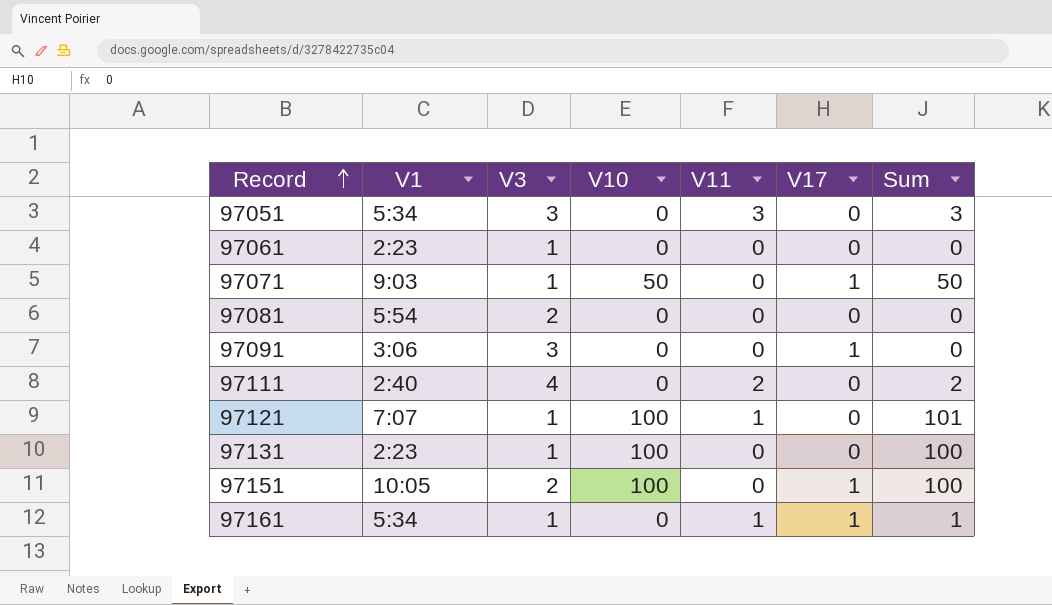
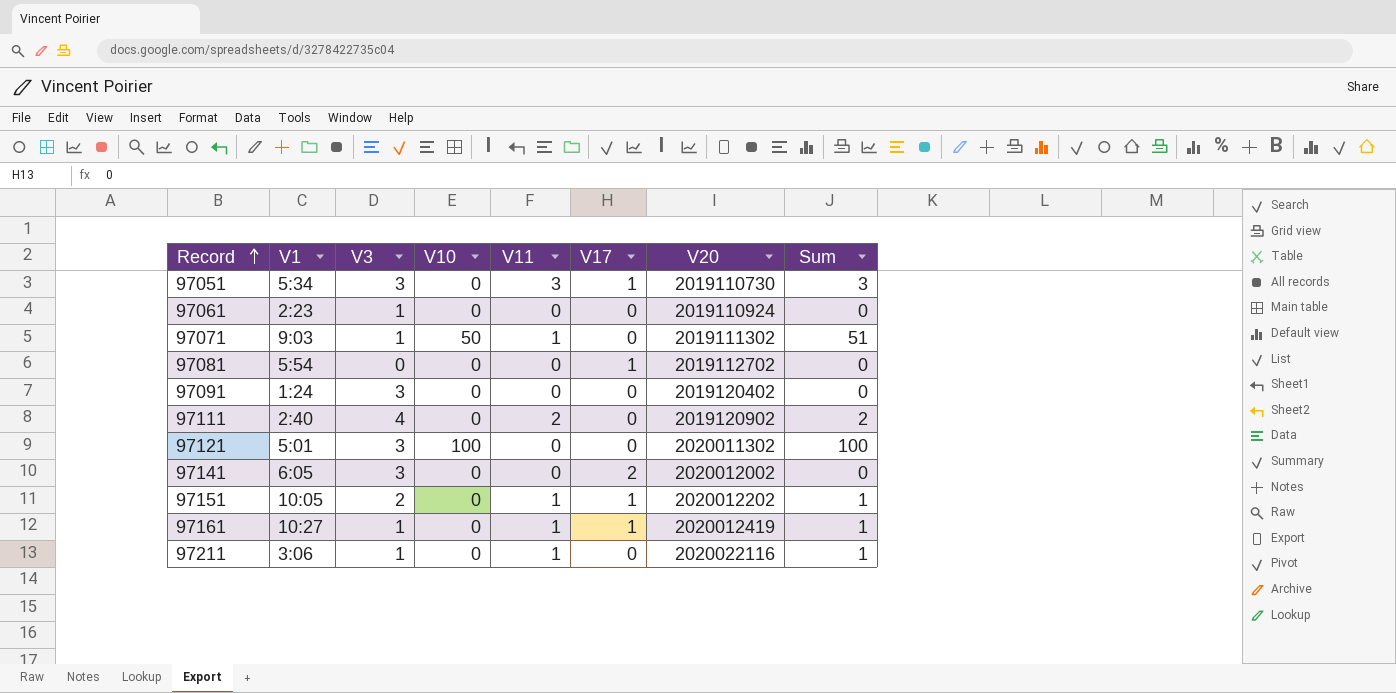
column V20 | position: none -> 7
row 97131: 2:23 | 1 | 100 | 0 | 0 | 100 -> none
97051 | V17: 0 -> 1
97071 | V11: 0 -> 1
97071 | V17: 1 -> 0
97071 | Sum: 50 -> 51
97081 | V3: 2 -> 0
97081 | V17: 0 -> 1
97091 | V1: 3:06 -> 1:24
97091 | V17: 1 -> 0
97121 | V1: 7:07 -> 5:01
97121 | V3: 1 -> 3
97121 | V11: 1 -> 0
97121 | Sum: 101 -> 100
row 97141: none -> 6:05 | 3 | 0 | 0 | 2 | 2020012002 | 0
97151 | V10: 100 -> 0
97151 | V11: 0 -> 1
97151 | Sum: 100 -> 1
97161 | V1: 5:34 -> 10:27
row 97211: none -> 3:06 | 1 | 0 | 1 | 0 | 2020022116 | 1

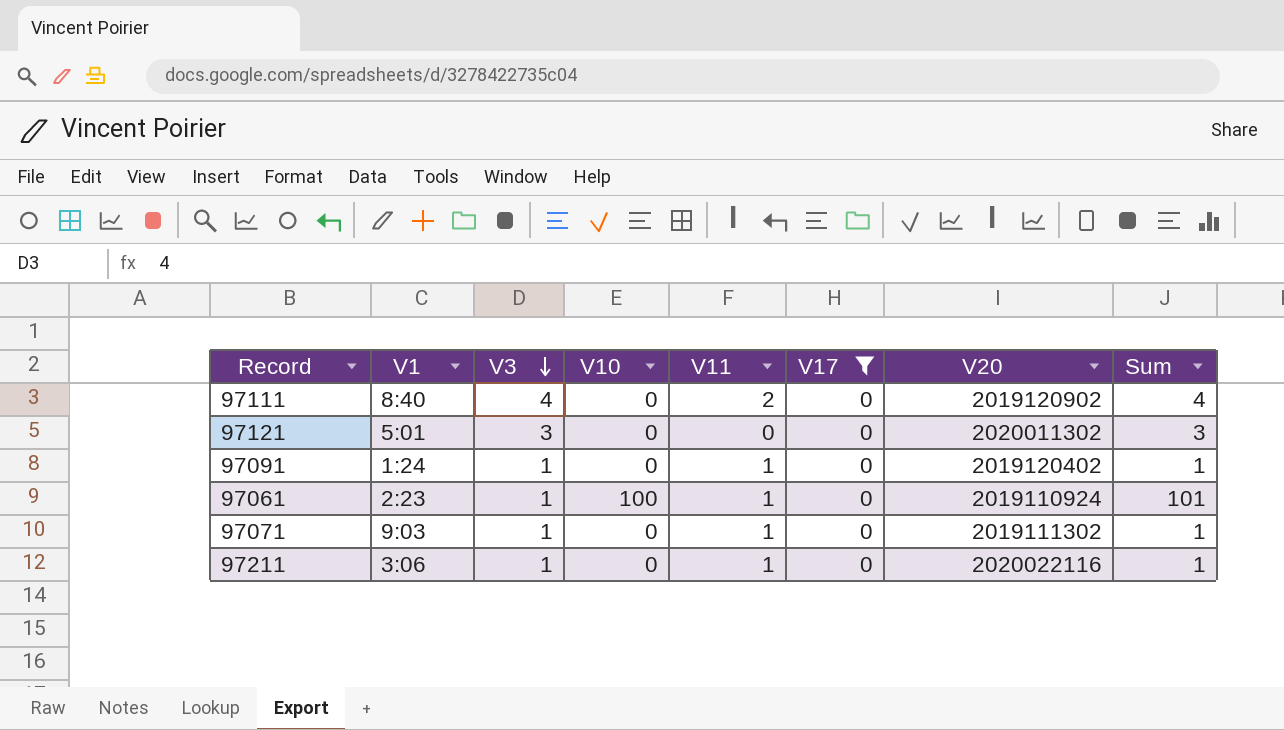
filter: none -> V17 = 0
row order: Record ascending -> V3 descending
column Sum | formula: [V10] + [V11] -> [V3] + [V10]
97111 | V1: 2:40 -> 8:40
97121 | V10: 100 -> 0
97091 | V3: 3 -> 1
97091 | V11: 0 -> 1
97061 | V10: 0 -> 100
97061 | V11: 0 -> 1
97071 | V10: 50 -> 0

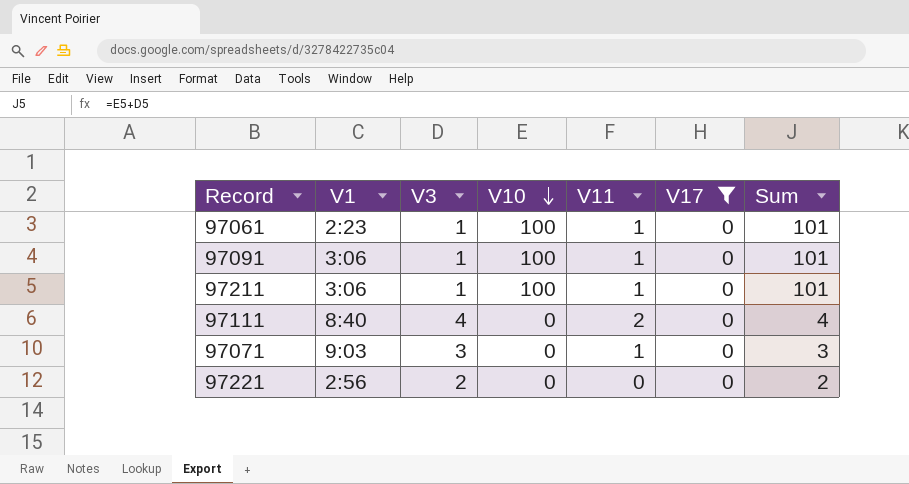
row order: V3 descending -> V10 descending
column V20 | position: 7 -> none
row 97121: 5:01 | 3 | 0 | 0 | 0 | 2020011302 | 3 -> none
97091 | V1: 1:24 -> 3:06
97091 | V10: 0 -> 100
97091 | Sum: 1 -> 101
97211 | V10: 0 -> 100
97211 | Sum: 1 -> 101
97071 | V3: 1 -> 3
97071 | Sum: 1 -> 3
row 97221: none -> 2:56 | 2 | 0 | 0 | 0 | 2

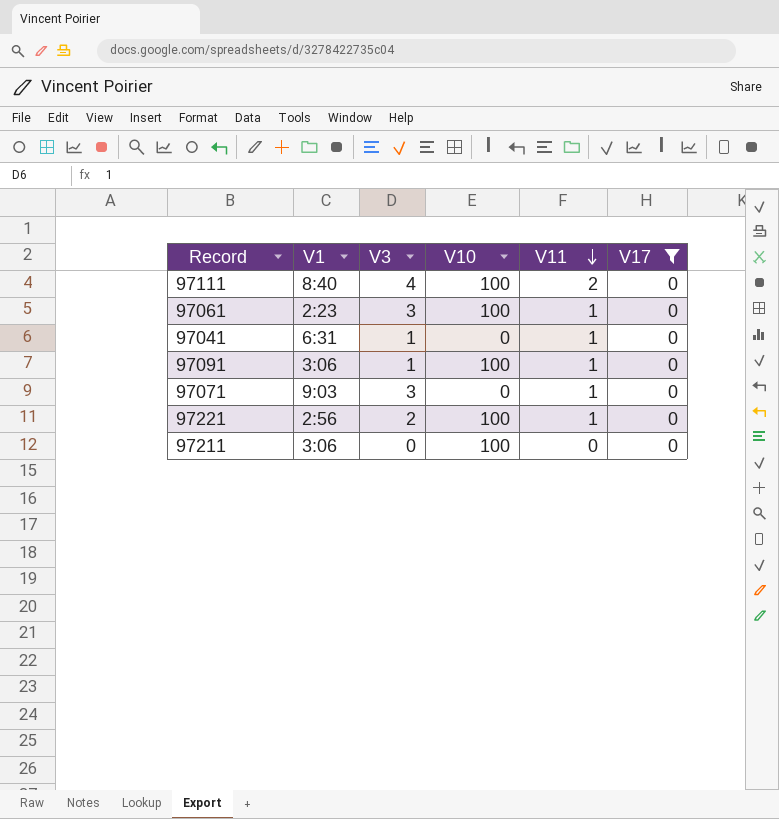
row order: V10 descending -> V11 descending
column Sum | formula: [V3] + [V10] -> none
97111 | V10: 0 -> 100
97061 | V3: 1 -> 3
row 97041: none -> 6:31 | 1 | 0 | 1 | 0
97221 | V10: 0 -> 100
97221 | V11: 0 -> 1
97211 | V3: 1 -> 0
97211 | V11: 1 -> 0

